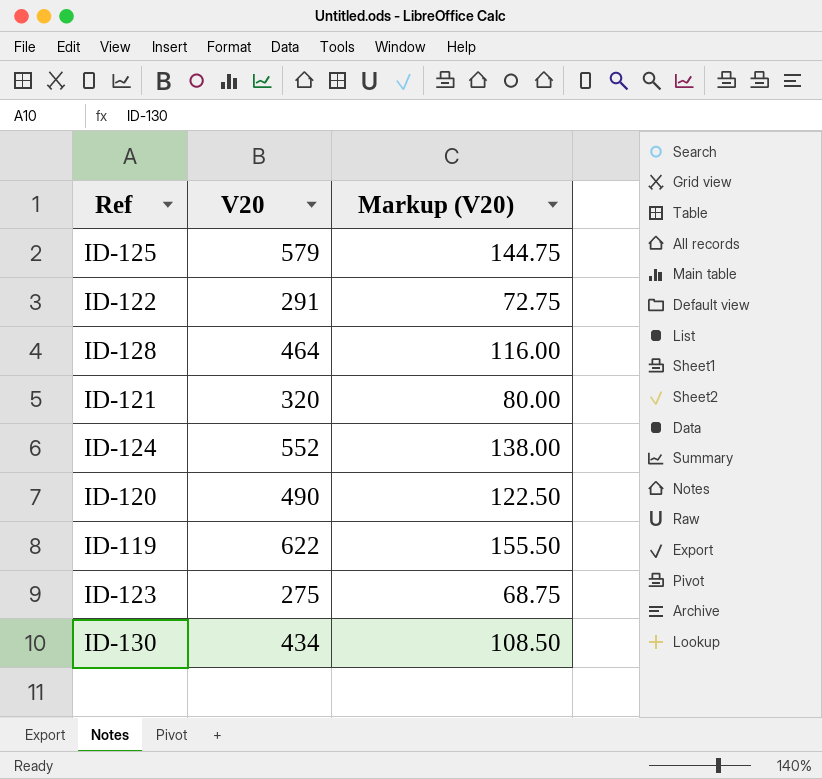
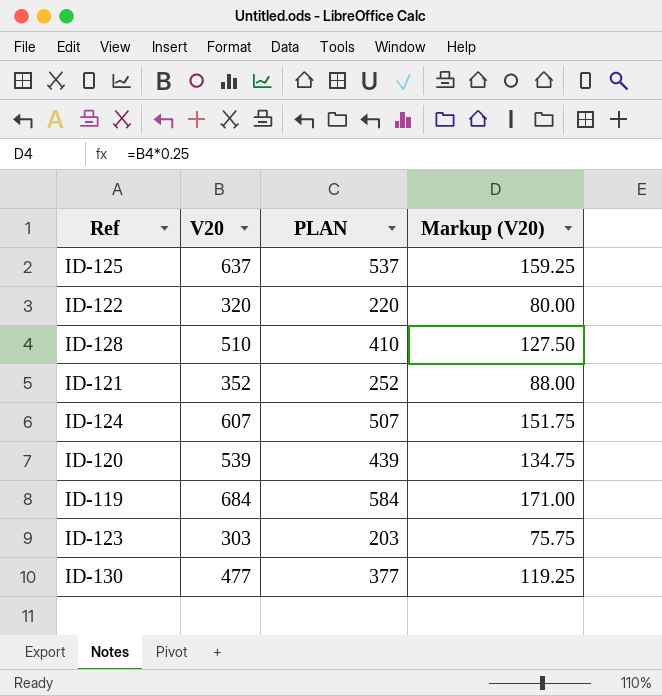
column PLAN | formula: none -> [V20] - 100
ID-125 | V20: 579 -> 637
ID-125 | Markup (V20): 144.75 -> 159.25
ID-122 | V20: 291 -> 320
ID-122 | Markup (V20): 72.75 -> 80.00
ID-128 | V20: 464 -> 510
ID-128 | Markup (V20): 116.00 -> 127.50
ID-121 | V20: 320 -> 352
ID-121 | Markup (V20): 80.00 -> 88.00
ID-124 | V20: 552 -> 607
ID-124 | Markup (V20): 138.00 -> 151.75
ID-120 | V20: 490 -> 539
ID-120 | Markup (V20): 122.50 -> 134.75
ID-119 | V20: 622 -> 684
ID-119 | Markup (V20): 155.50 -> 171.00
ID-123 | V20: 275 -> 303
ID-123 | Markup (V20): 68.75 -> 75.75
ID-130 | V20: 434 -> 477
ID-130 | Markup (V20): 108.50 -> 119.25

